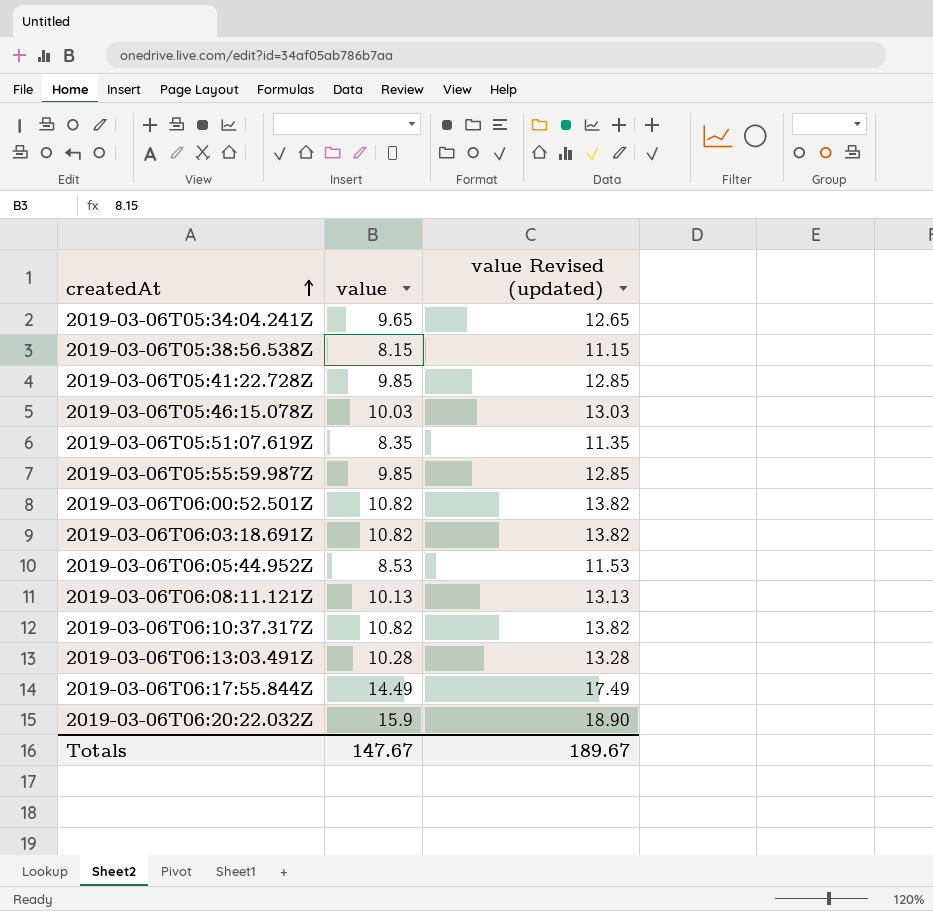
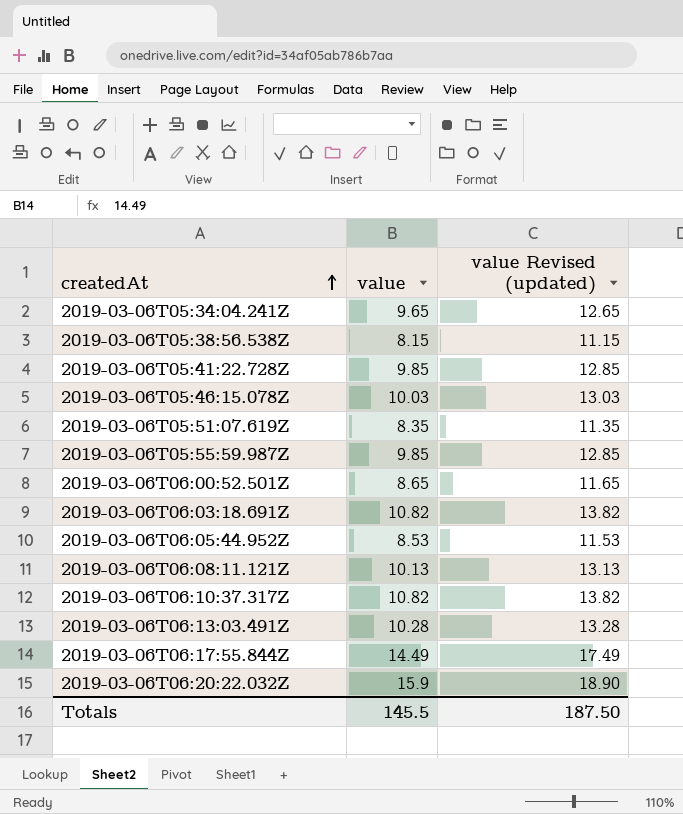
2019-03-06T06:00:52.501Z | value: 10.82 -> 8.65
2019-03-06T06:00:52.501Z | value Revised (updated): 13.82 -> 11.65
Totals | value: 147.67 -> 145.5
Totals | value Revised (updated): 189.67 -> 187.50

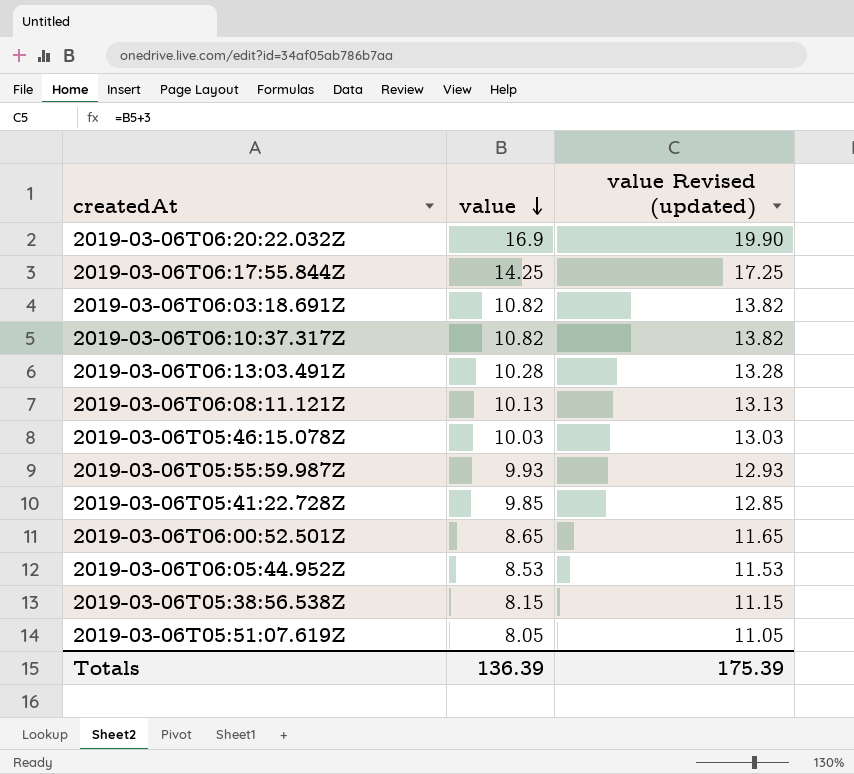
row order: createdAt ascending -> value descending
row 2019-03-06T05:34:04.241Z: 9.65 | 12.65 -> none
2019-03-06T06:20:22.032Z | value: 15.9 -> 16.9
2019-03-06T06:20:22.032Z | value Revised (updated): 18.90 -> 19.90
2019-03-06T06:17:55.844Z | value: 14.49 -> 14.25
2019-03-06T06:17:55.844Z | value Revised (updated): 17.49 -> 17.25
2019-03-06T05:55:59.987Z | value: 9.85 -> 9.93
2019-03-06T05:55:59.987Z | value Revised (updated): 12.85 -> 12.93
2019-03-06T05:51:07.619Z | value: 8.35 -> 8.05
2019-03-06T05:51:07.619Z | value Revised (updated): 11.35 -> 11.05
Totals | value: 145.5 -> 136.39
Totals | value Revised (updated): 187.50 -> 175.39

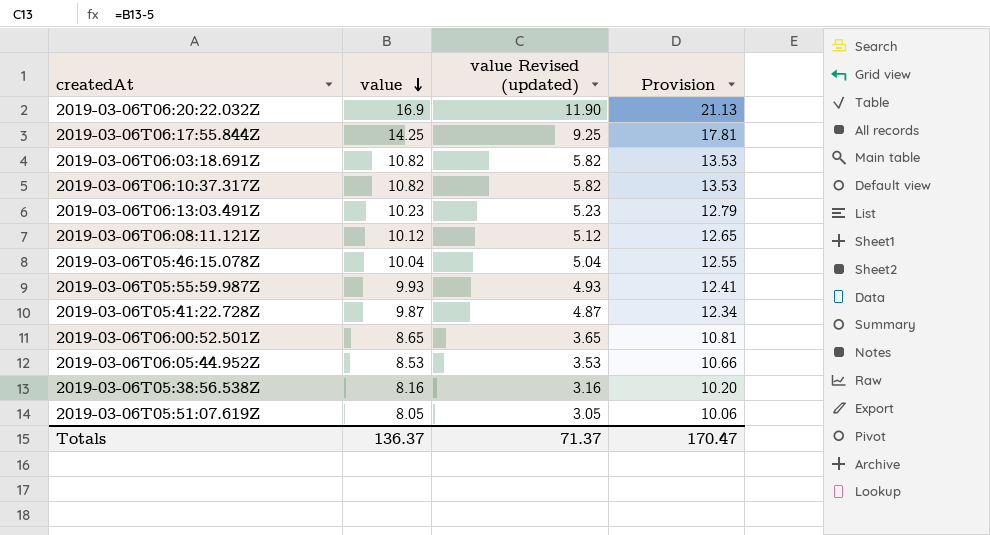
column value Revised (updated) | formula: [value] + 3 -> [value] - 5
column Provision | formula: none -> [value] * 1.25
2019-03-06T06:13:03.491Z | value: 10.28 -> 10.23
2019-03-06T06:08:11.121Z | value: 10.13 -> 10.12
2019-03-06T05:46:15.078Z | value: 10.03 -> 10.04
2019-03-06T05:41:22.728Z | value: 9.85 -> 9.87
2019-03-06T05:38:56.538Z | value: 8.15 -> 8.16
Totals | value: 136.39 -> 136.37
Totals | value Revised (updated): 175.39 -> 71.37

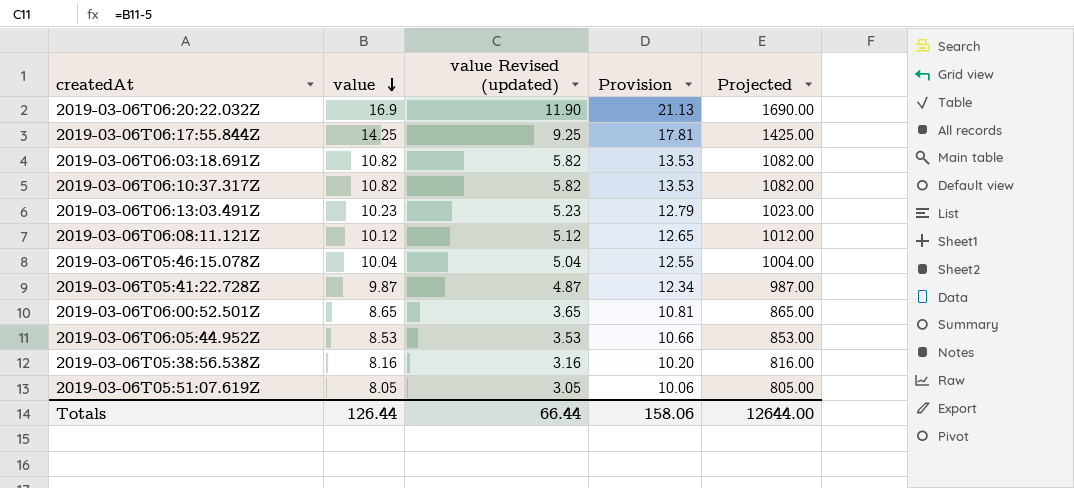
column Projected | formula: none -> [value] * 100
row 2019-03-06T05:55:59.987Z: 9.93 | 4.93 | 12.41 -> none
Totals | value: 136.37 -> 126.44
Totals | value Revised (updated): 71.37 -> 66.44
Totals | Provision: 170.47 -> 158.06

